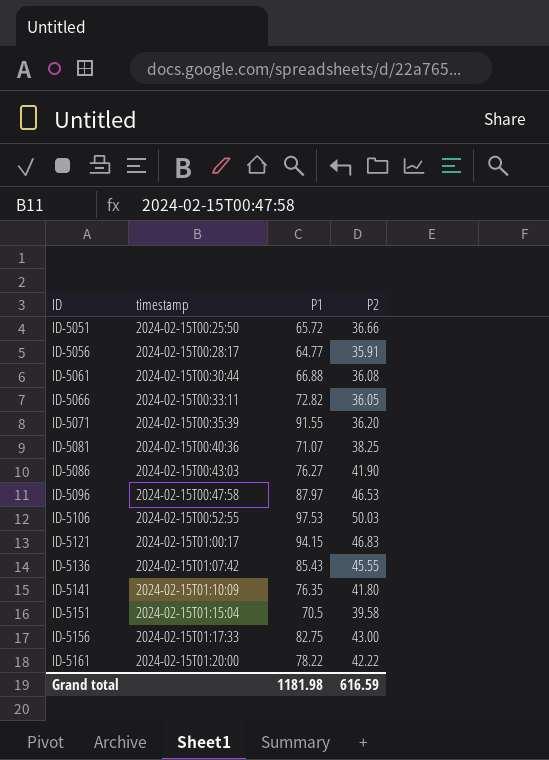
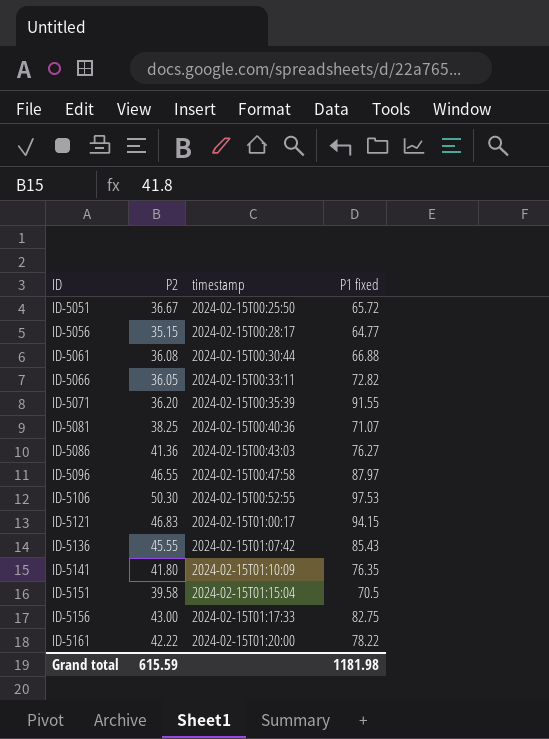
column P2 | position: 4 -> 2
column name: P1 -> P1 fixed
ID-5051 | P2: 36.66 -> 36.67
ID-5056 | P2: 35.91 -> 35.15
ID-5086 | P2: 41.90 -> 41.36
ID-5096 | P2: 46.53 -> 46.55
ID-5106 | P2: 50.03 -> 50.30
Grand total | P2: 616.59 -> 615.59

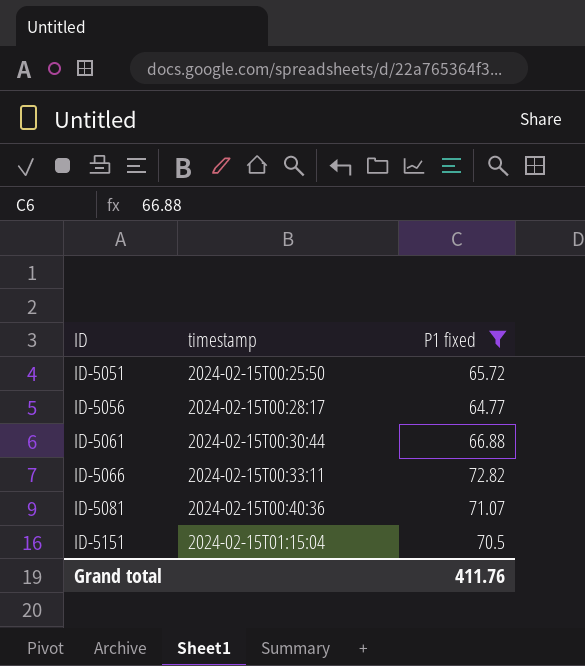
filter: none -> P1 fixed <= 72.82
column P2 | position: 2 -> none
Grand total | P1 fixed: 1181.98 -> 411.76

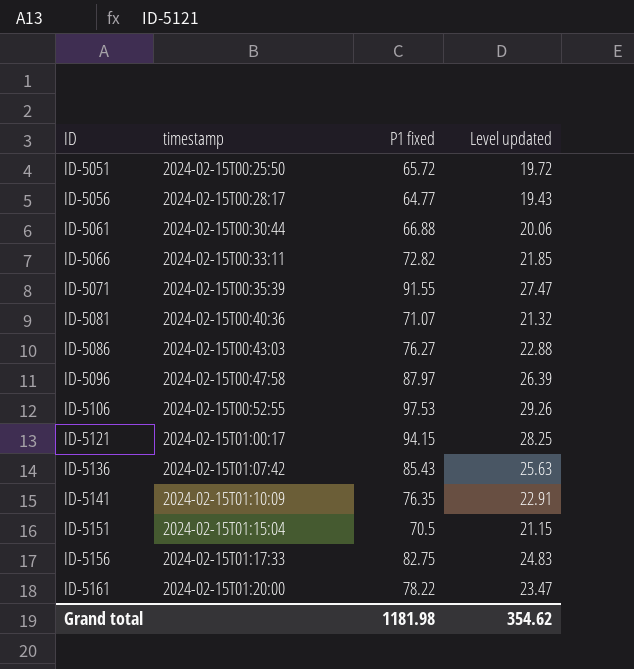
filter: P1 fixed <= 72.82 -> none
column Level updated | formula: none -> [P1 fixed] * 0.3
Grand total | P1 fixed: 411.76 -> 1181.98

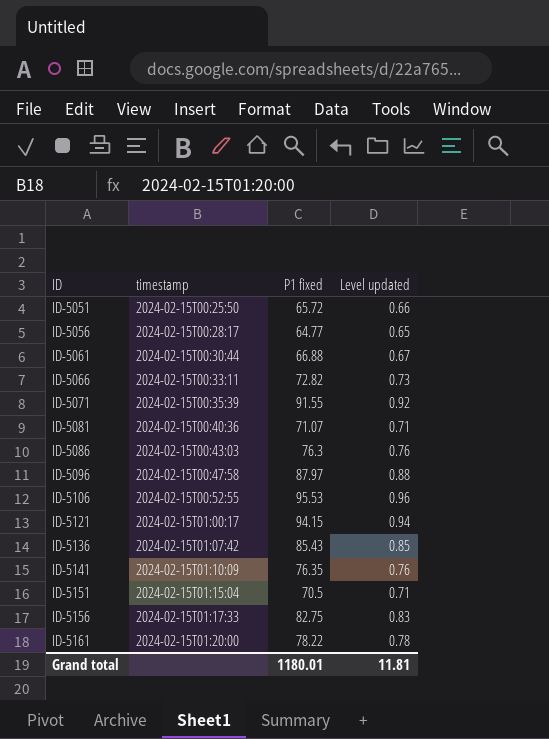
column Level updated | formula: [P1 fixed] * 0.3 -> [P1 fixed] * 0.01
ID-5086 | P1 fixed: 76.27 -> 76.3
ID-5106 | P1 fixed: 97.53 -> 95.53
Grand total | P1 fixed: 1181.98 -> 1180.01
Grand total | Level updated: 354.62 -> 11.81

